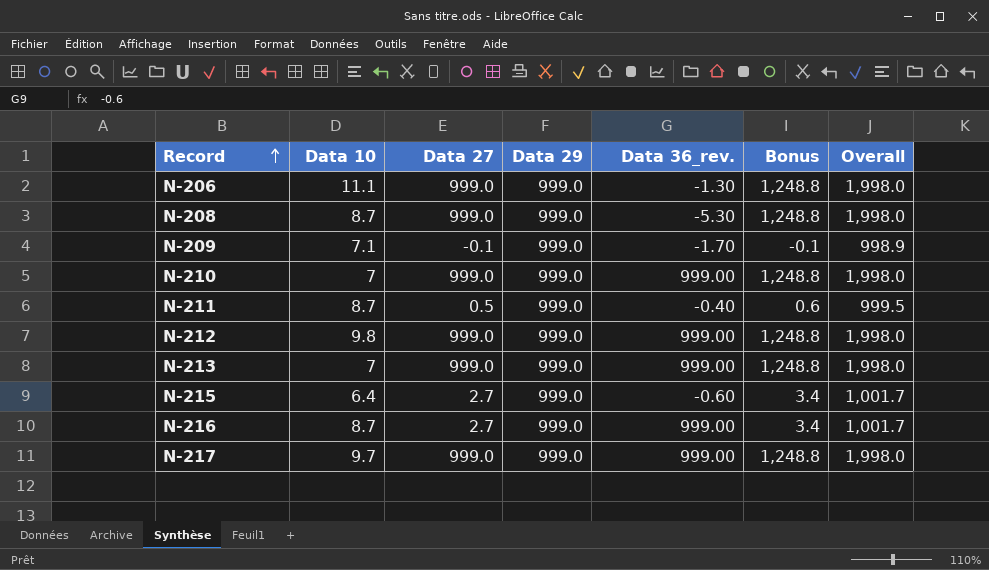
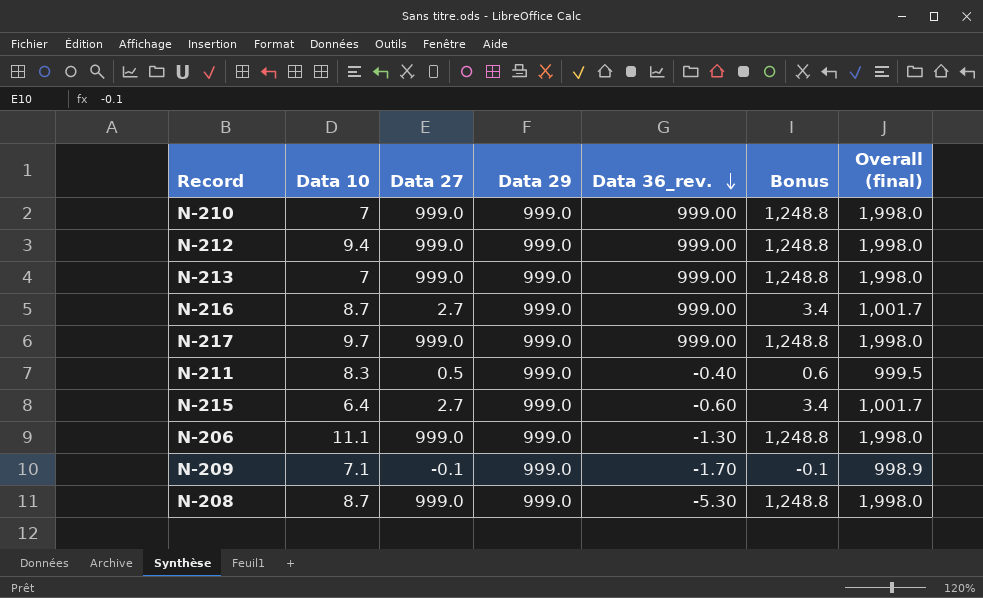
row order: Record ascending -> Data 36_rev. descending
column name: Overall -> Overall (final)
N-212 | Data 10: 9.8 -> 9.4
N-211 | Data 10: 8.7 -> 8.3

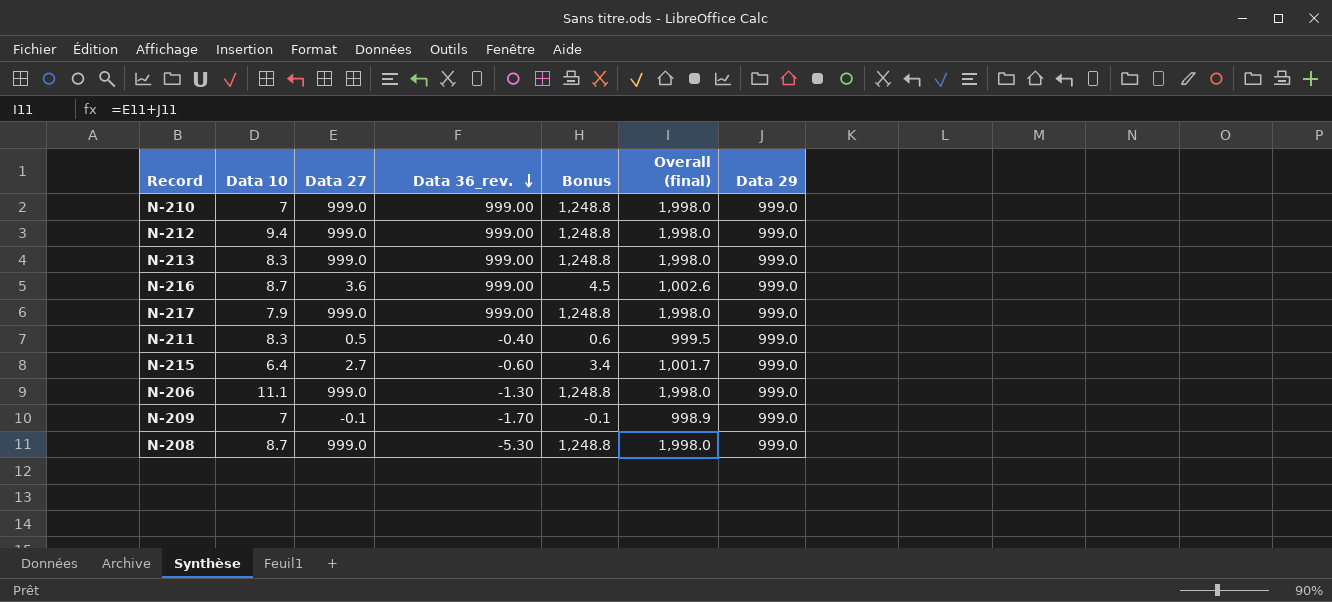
column Data 29 | position: 4 -> 7
N-213 | Data 10: 7 -> 8.3
N-216 | Data 27: 2.7 -> 3.6
N-216 | Bonus: 3.4 -> 4.5
N-216 | Overall (final): 1,001.7 -> 1,002.6
N-217 | Data 10: 9.7 -> 7.9
N-209 | Data 10: 7.1 -> 7

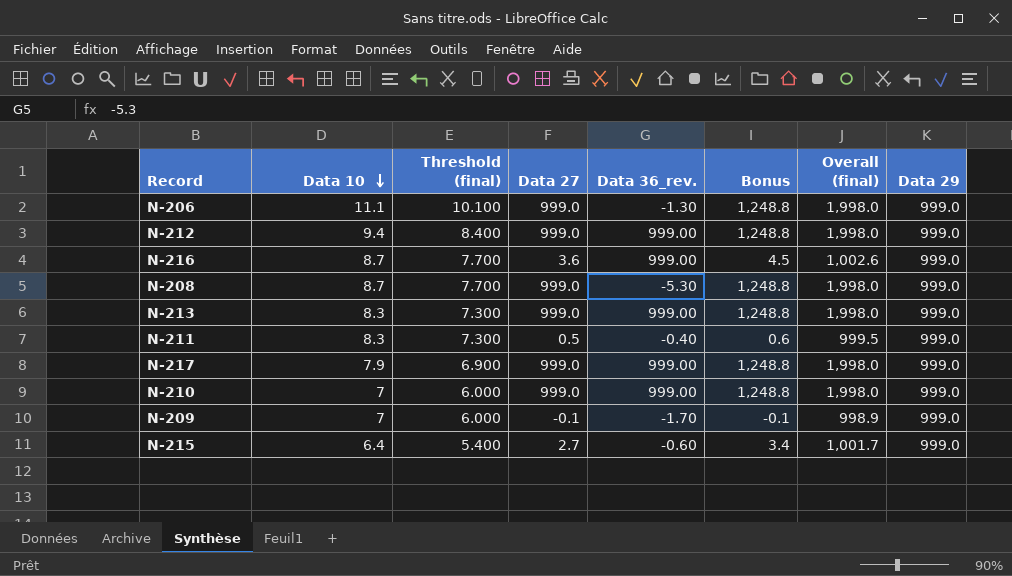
row order: Data 36_rev. descending -> Data 10 descending
column Threshold (final) | formula: none -> [Data 10] - 1

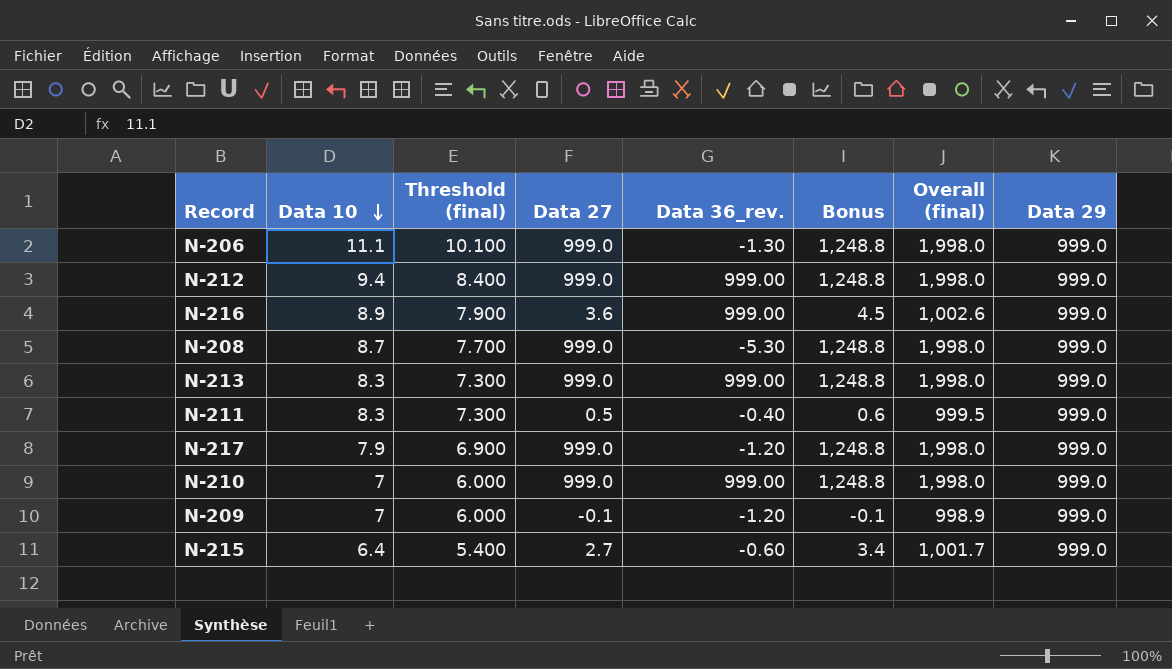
N-216 | Data 10: 8.7 -> 8.9
N-216 | Threshold (final): 7.700 -> 7.900
N-217 | Data 36_rev.: 999.00 -> -1.20
N-209 | Data 36_rev.: -1.70 -> -1.20

